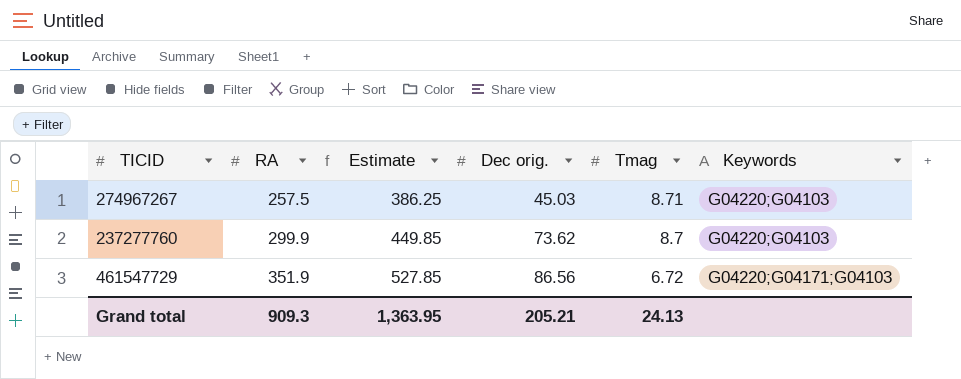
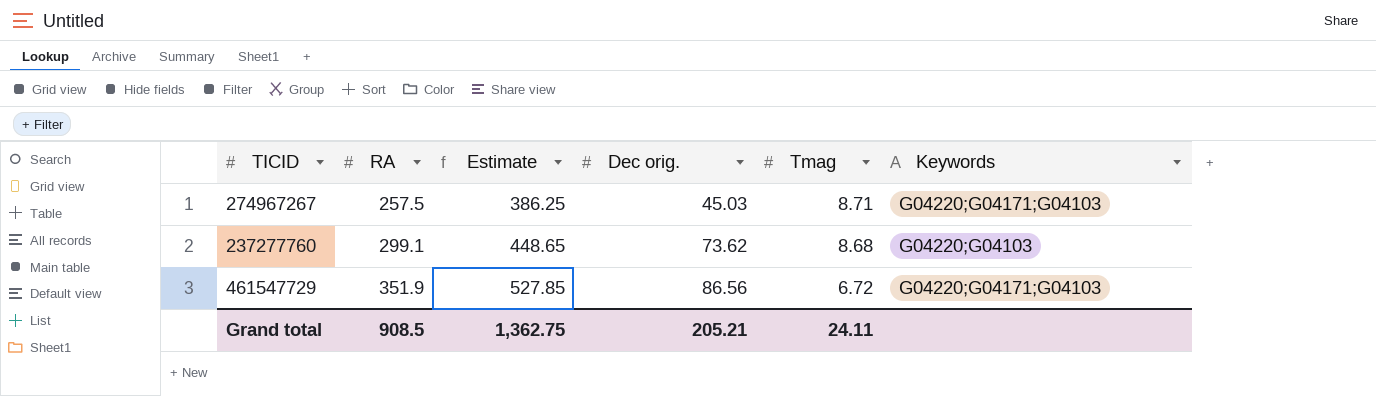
274967267 | Keywords: G04220;G04103 -> G04220;G04171;G04103
237277760 | RA: 299.9 -> 299.1
237277760 | Estimate: 449.85 -> 448.65
237277760 | Tmag: 8.7 -> 8.68
Grand total | RA: 909.3 -> 908.5
Grand total | Estimate: 1,363.95 -> 1,362.75
Grand total | Tmag: 24.13 -> 24.11

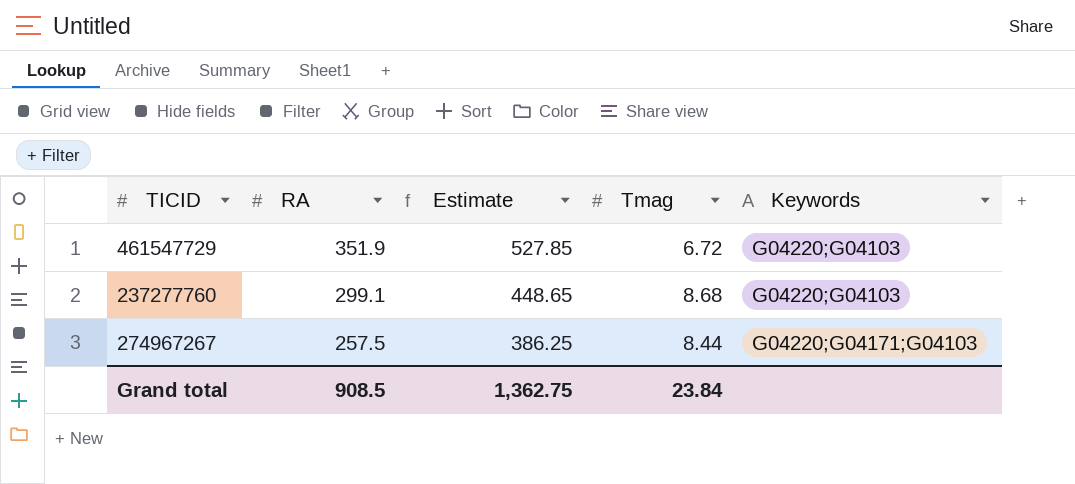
row order: RA ascending -> RA descending
column Dec orig. | position: 4 -> none
461547729 | Keywords: G04220;G04171;G04103 -> G04220;G04103
274967267 | Tmag: 8.71 -> 8.44
Grand total | Tmag: 24.11 -> 23.84

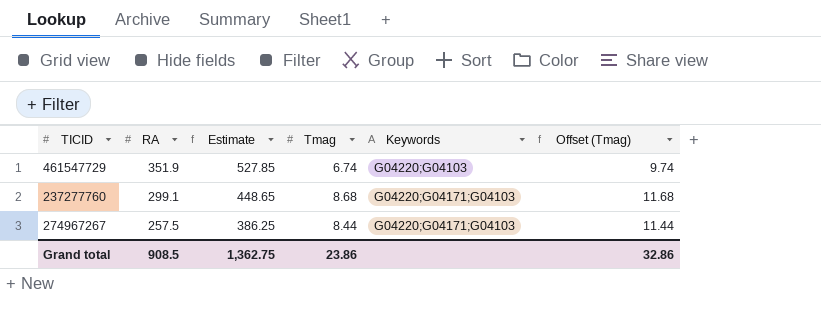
column Offset (Tmag) | formula: none -> [Tmag] + 3
461547729 | Tmag: 6.72 -> 6.74
237277760 | Keywords: G04220;G04103 -> G04220;G04171;G04103
Grand total | Tmag: 23.84 -> 23.86

